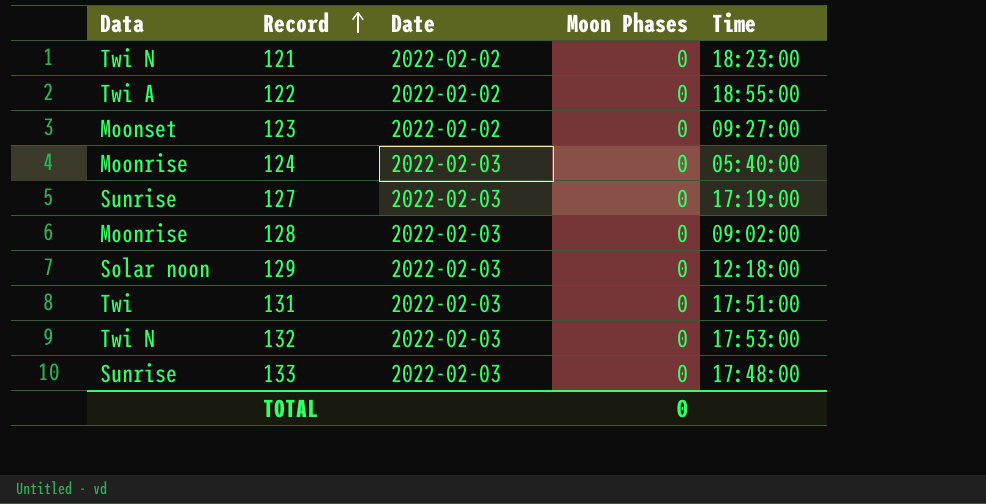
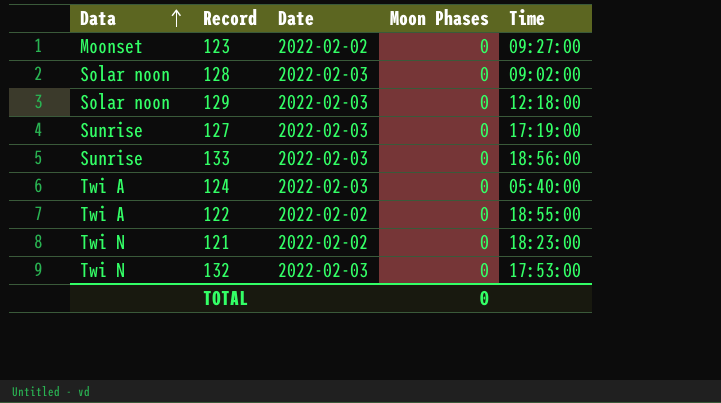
row order: Record ascending -> Data ascending
row 131: Twi | 2022-02-03 | 0 | 17:51:00 -> none
128 | Data: Moonrise -> Solar noon
133 | Time: 17:48:00 -> 18:56:00
124 | Data: Moonrise -> Twi A

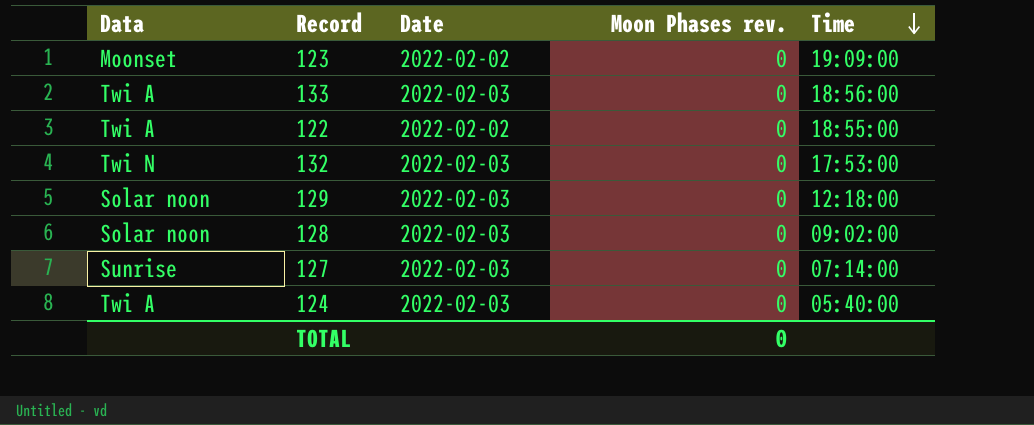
row order: Data ascending -> Time descending
column name: Moon Phases -> Moon Phases rev.
row 121: Twi N | 2022-02-02 | 0 | 18:23:00 -> none
123 | Time: 09:27:00 -> 19:09:00
133 | Data: Sunrise -> Twi A
127 | Time: 17:19:00 -> 07:14:00

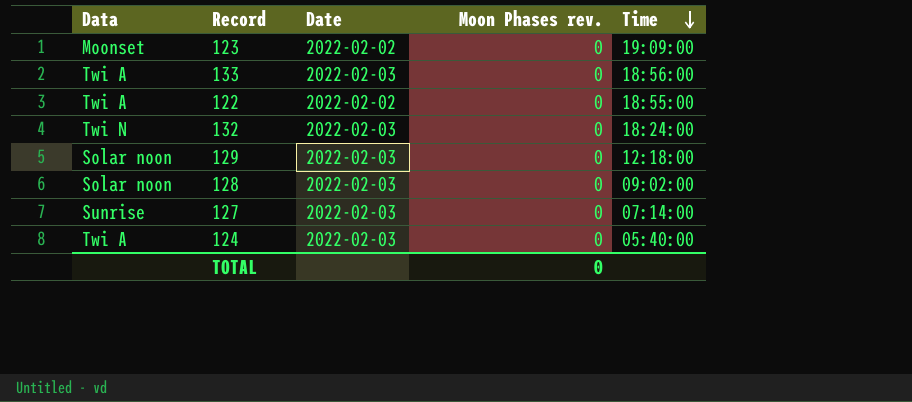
132 | Time: 17:53:00 -> 18:24:00

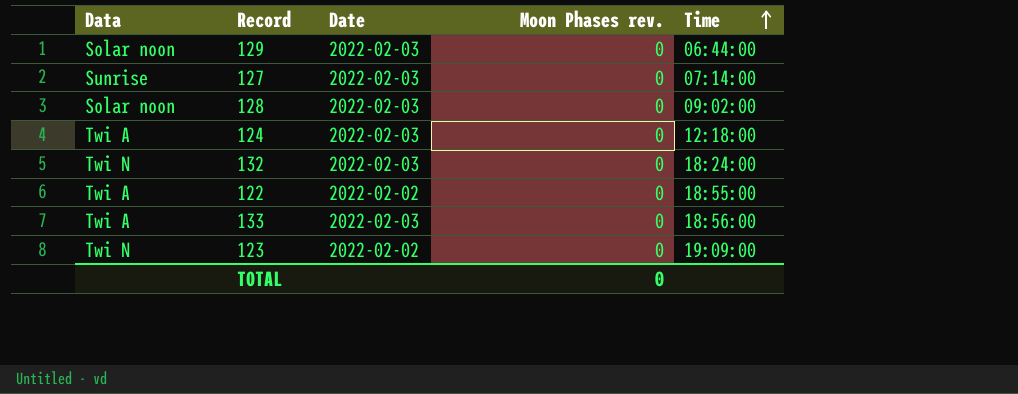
row order: Time descending -> Time ascending
129 | Time: 12:18:00 -> 06:44:00
124 | Time: 05:40:00 -> 12:18:00
123 | Data: Moonset -> Twi N

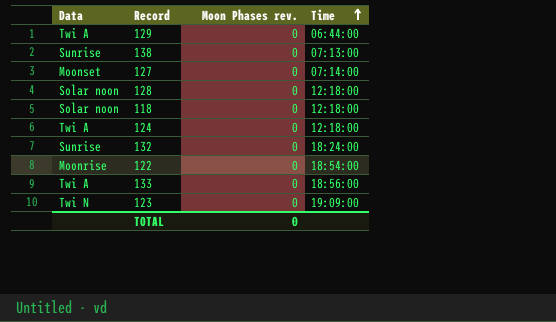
column Date | position: 3 -> none
129 | Data: Solar noon -> Twi A
row 138: none -> Sunrise | 0 | 07:13:00
127 | Data: Sunrise -> Moonset
128 | Time: 09:02:00 -> 12:18:00
row 118: none -> Solar noon | 0 | 12:18:00
132 | Data: Twi N -> Sunrise
122 | Data: Twi A -> Moonrise
122 | Time: 18:55:00 -> 18:54:00

